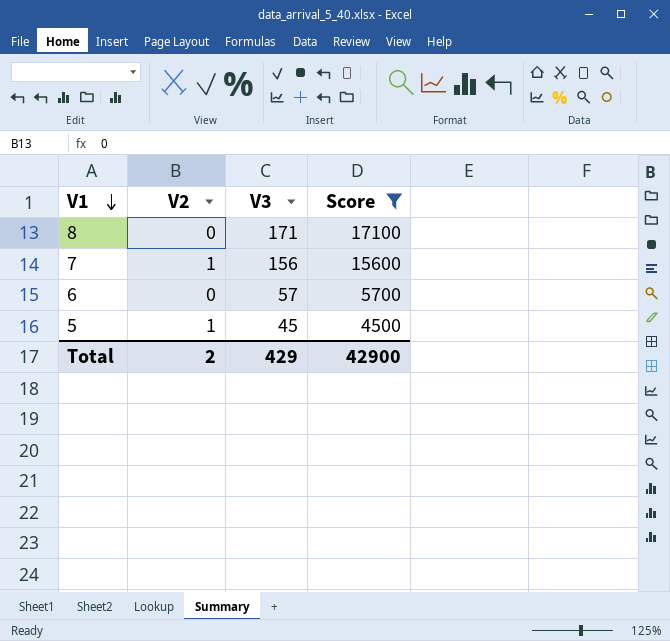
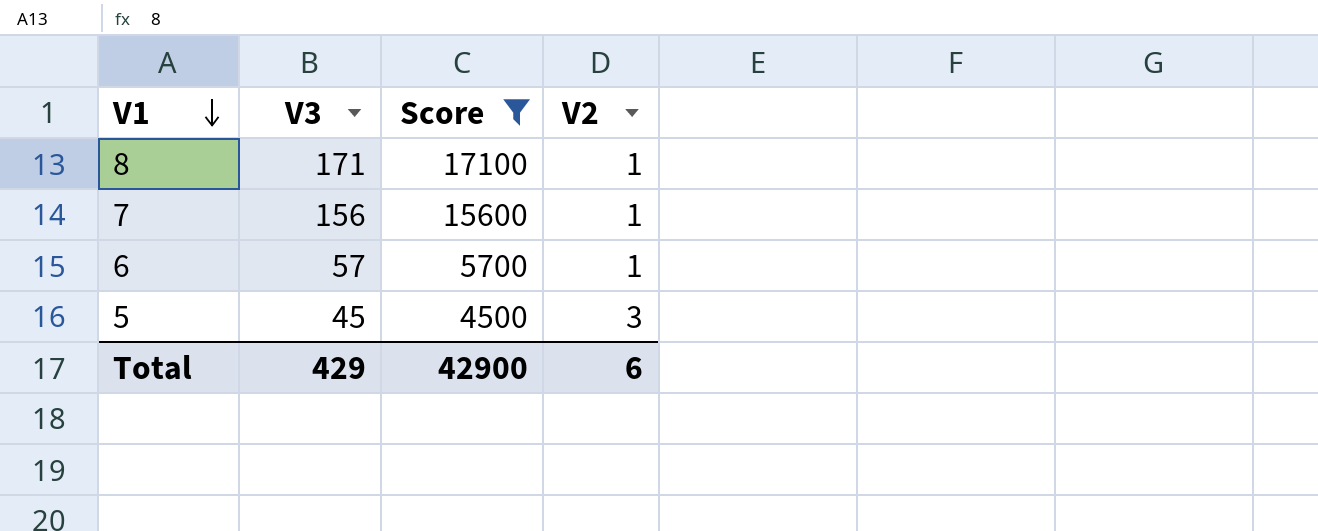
column V2 | position: 2 -> 4
8 | V2: 0 -> 1
6 | V2: 0 -> 1
5 | V2: 1 -> 3
Total | V2: 2 -> 6

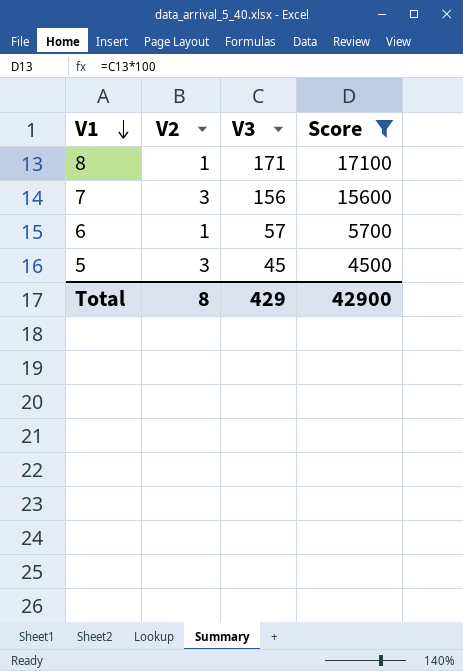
column V2 | position: 4 -> 2
7 | V2: 1 -> 3
Total | V2: 6 -> 8

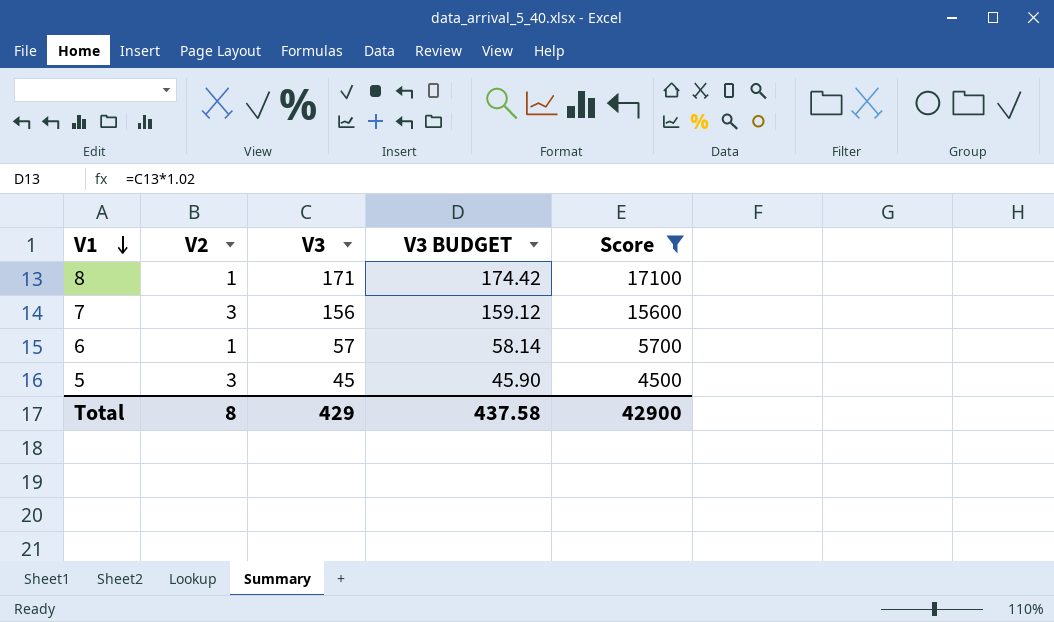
column V3 BUDGET | formula: none -> [V3] * 1.02

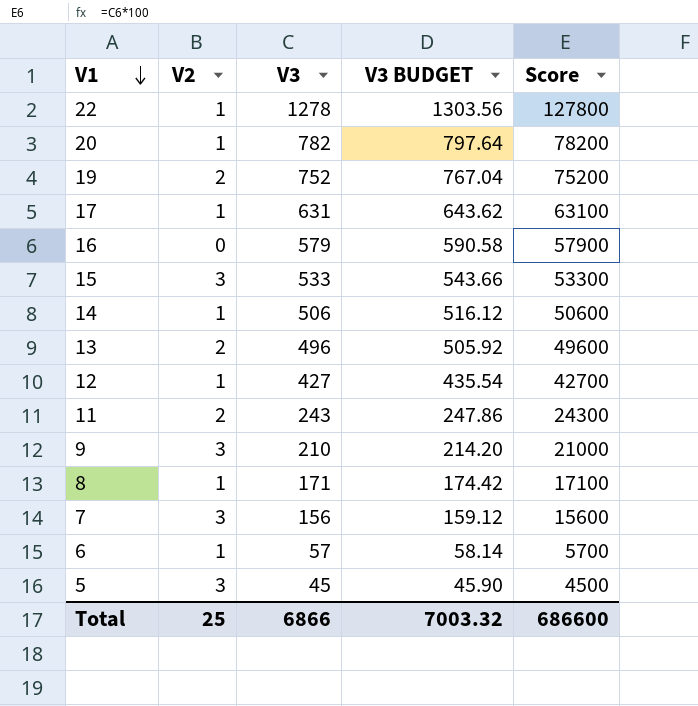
filter: Score <= 17100 -> none
Total | V2: 8 -> 25
Total | V3: 429 -> 6866
Total | V3 BUDGET: 437.58 -> 7003.32
Total | Score: 42900 -> 686600

